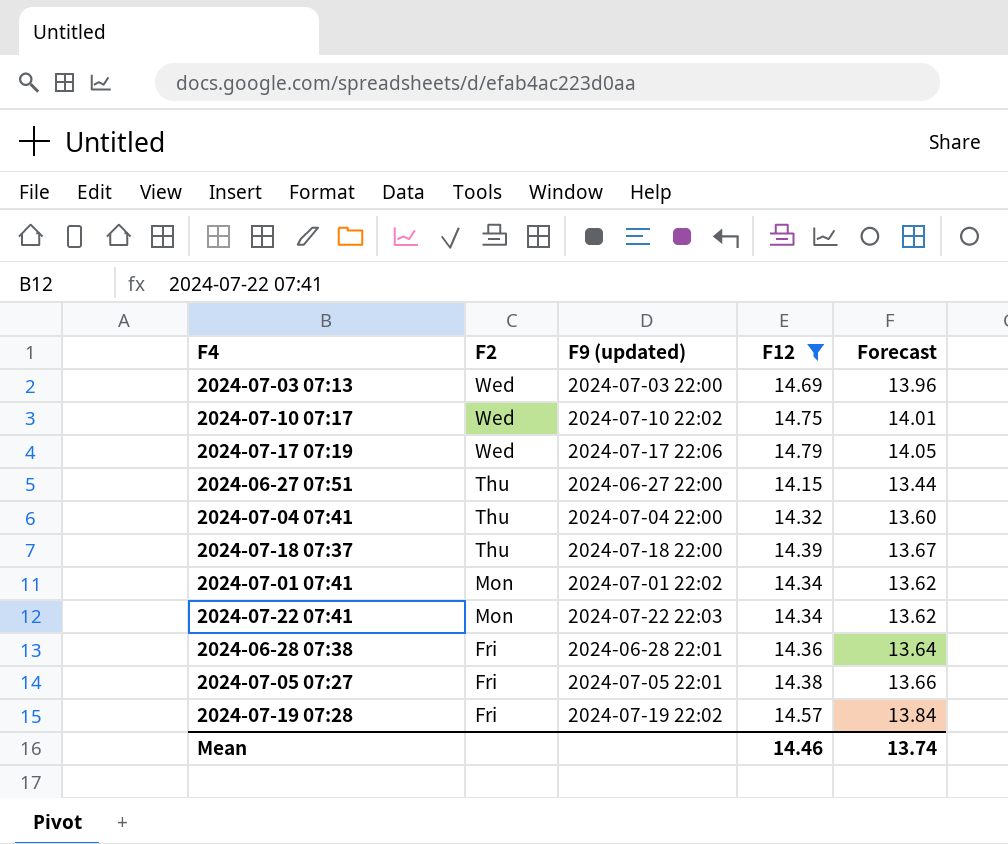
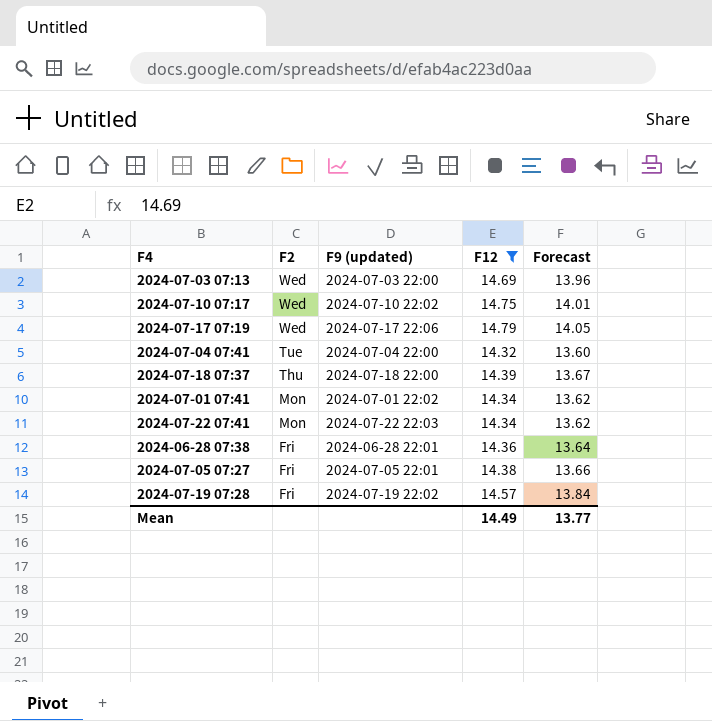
row 2024-06-27 07:51: Thu | 2024-06-27 22:00 | 14.15 | 13.44 -> none
2024-07-04 07:41 | F2: Thu -> Tue
Mean | F12: 14.46 -> 14.49
Mean | Forecast: 13.74 -> 13.77

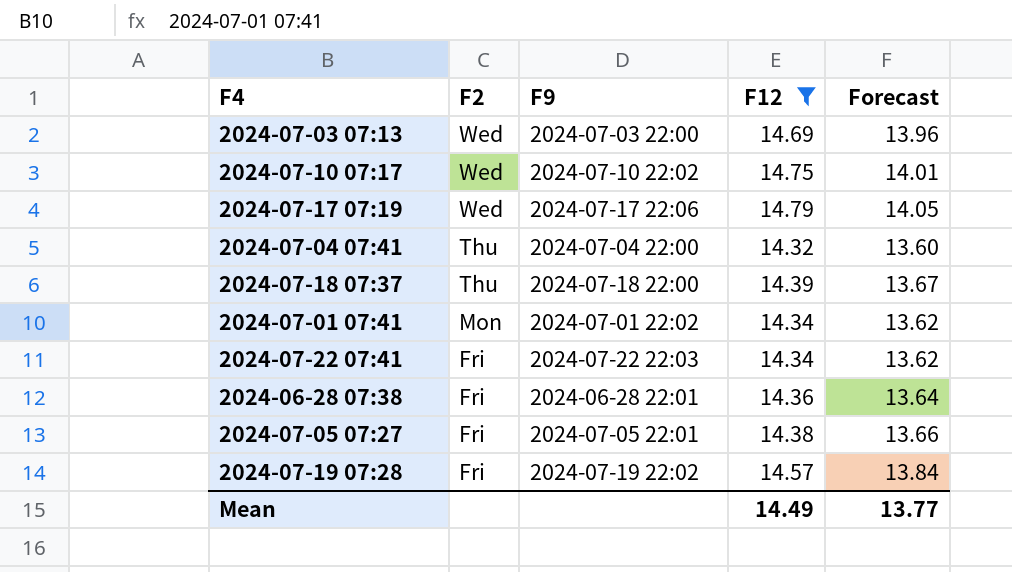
column name: F9 (updated) -> F9
2024-07-04 07:41 | F2: Tue -> Thu
2024-07-22 07:41 | F2: Mon -> Fri

